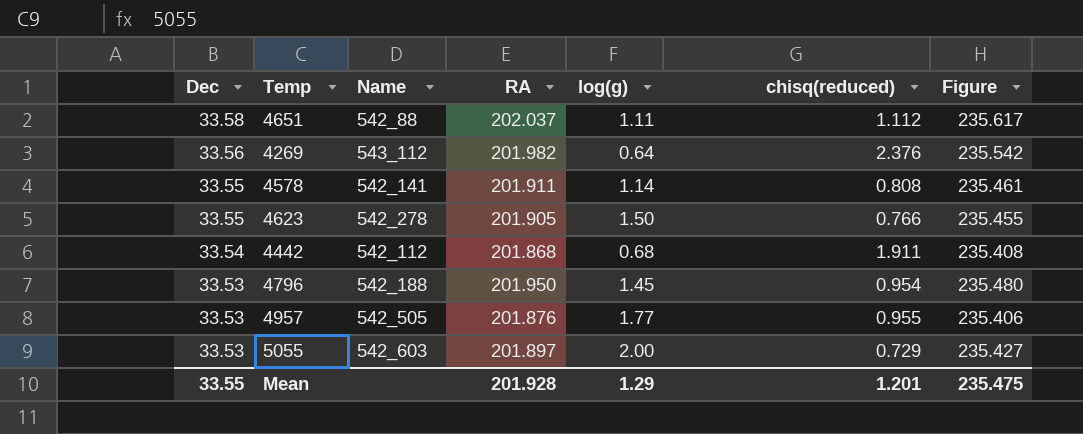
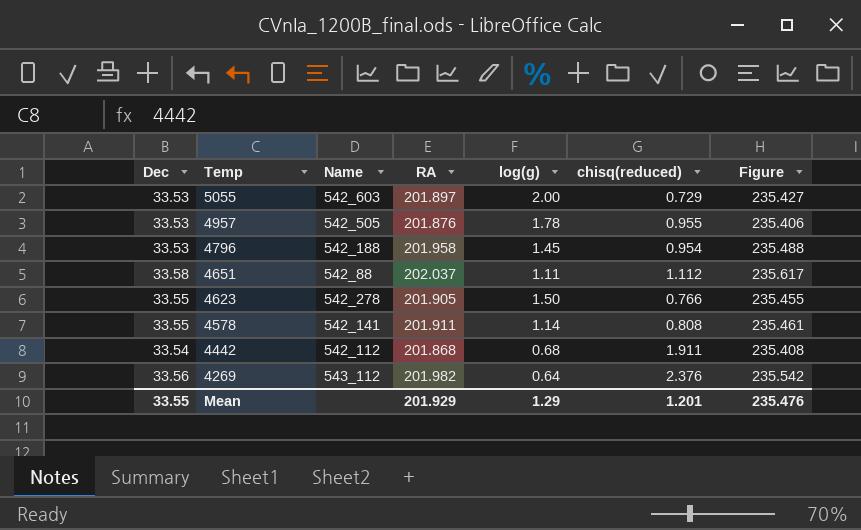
row order: Dec descending -> Temp descending
4957 | log(g): 1.77 -> 1.78
4796 | RA: 201.950 -> 201.958
4796 | Figure: 235.480 -> 235.488
Mean | RA: 201.928 -> 201.929
Mean | Figure: 235.475 -> 235.476

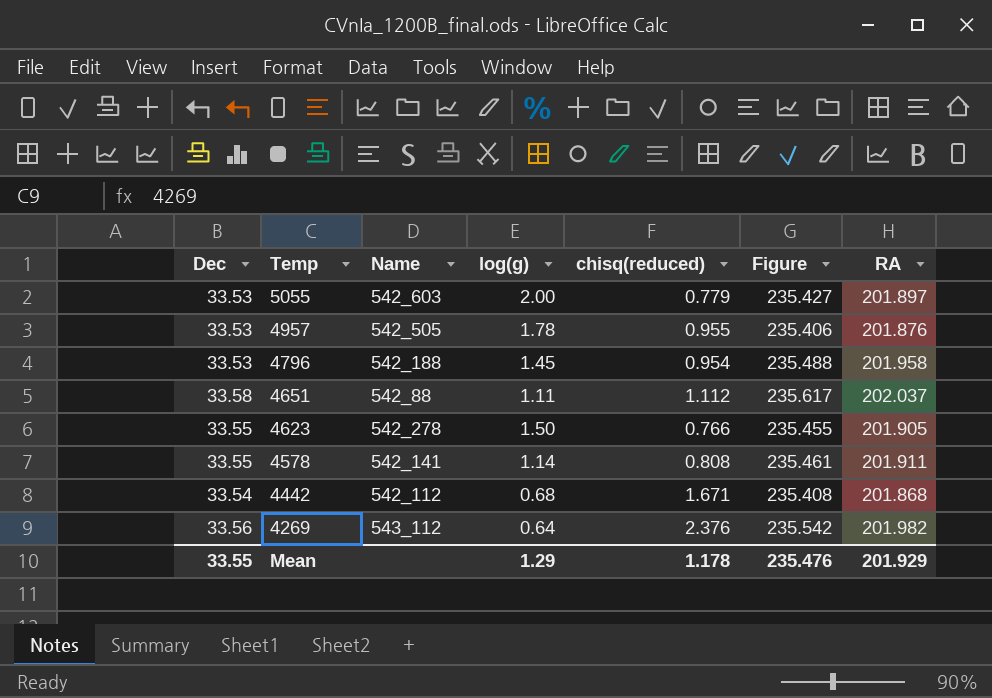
column RA | position: 4 -> 7
5055 | chisq(reduced): 0.729 -> 0.779
4442 | chisq(reduced): 1.911 -> 1.671
Mean | chisq(reduced): 1.201 -> 1.178

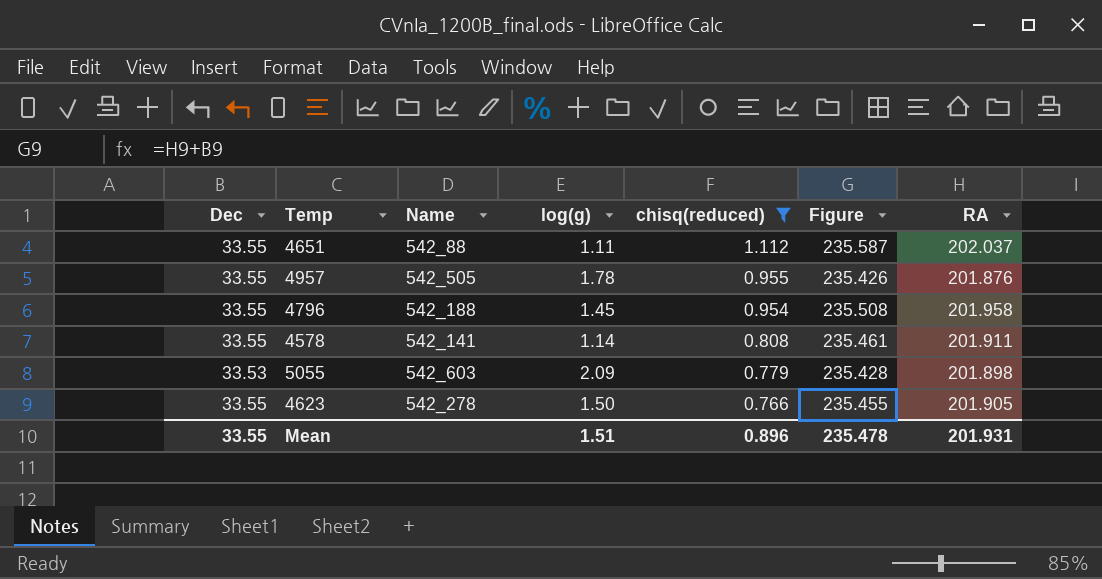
filter: none -> chisq(reduced) <= 1.112
row order: Temp descending -> chisq(reduced) descending
4651 | Dec: 33.58 -> 33.55
4651 | Figure: 235.617 -> 235.587
4957 | Dec: 33.53 -> 33.55
4957 | Figure: 235.406 -> 235.426
4796 | Dec: 33.53 -> 33.55
4796 | Figure: 235.488 -> 235.508
5055 | log(g): 2.00 -> 2.09
5055 | Figure: 235.427 -> 235.428
5055 | RA: 201.897 -> 201.898
Mean | log(g): 1.29 -> 1.51
Mean | chisq(reduced): 1.178 -> 0.896
Mean | Figure: 235.476 -> 235.478
Mean | RA: 201.929 -> 201.931

